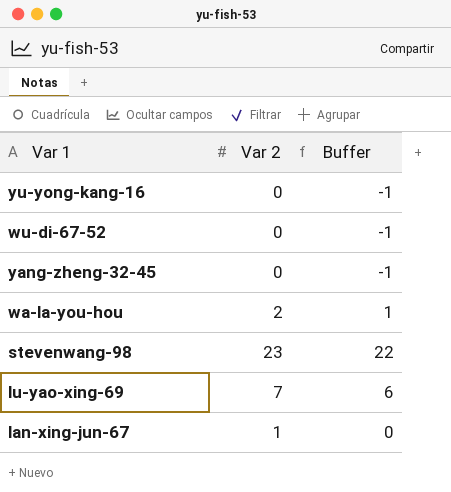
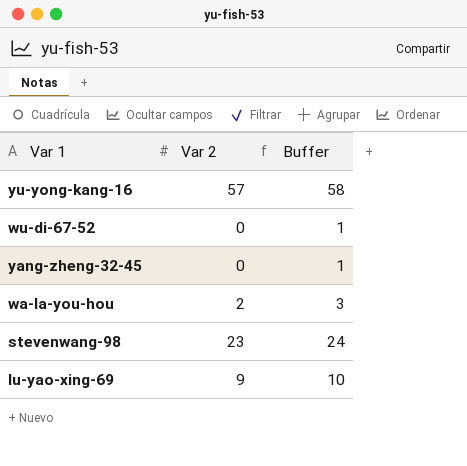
column Buffer | formula: [Var 2] - 1 -> [Var 2] + 1
row lan-xing-jun-67: 1 | 0 -> none
yu-yong-kang-16 | Var 2: 0 -> 57
lu-yao-xing-69 | Var 2: 7 -> 9

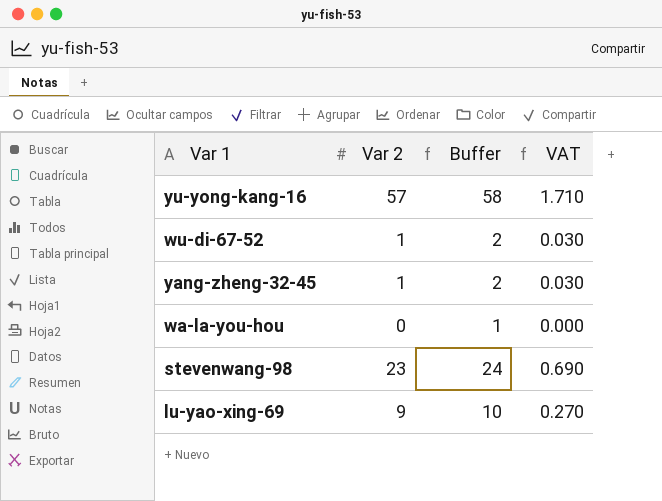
column VAT | formula: none -> [Var 2] * 0.03
wu-di-67-52 | Var 2: 0 -> 1
wu-di-67-52 | Buffer: 1 -> 2
yang-zheng-32-45 | Var 2: 0 -> 1
yang-zheng-32-45 | Buffer: 1 -> 2
wa-la-you-hou | Var 2: 2 -> 0
wa-la-you-hou | Buffer: 3 -> 1

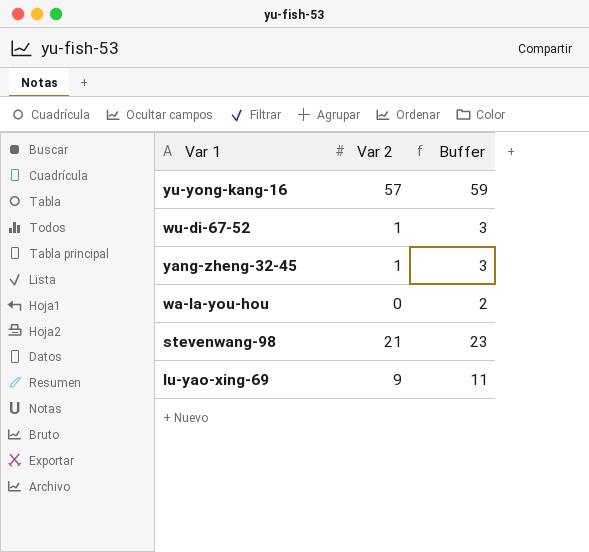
column VAT | formula: [Var 2] * 0.03 -> none
column Buffer | formula: [Var 2] + 1 -> [Var 2] + 2
stevenwang-98 | Var 2: 23 -> 21

